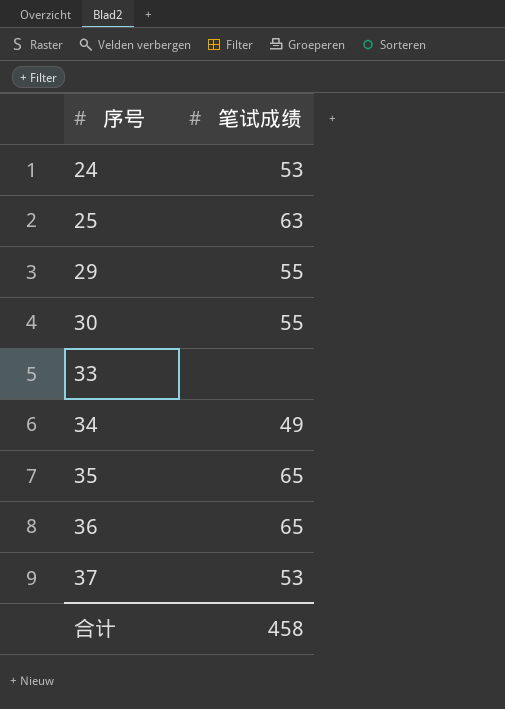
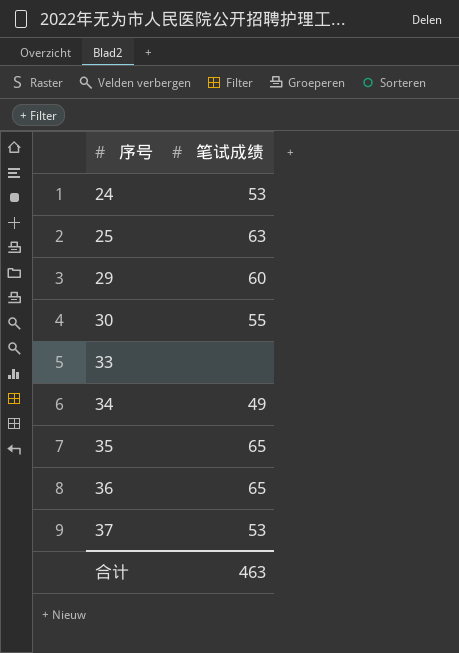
29 | 笔试成绩: 55 -> 60
合计 | 笔试成绩: 458 -> 463

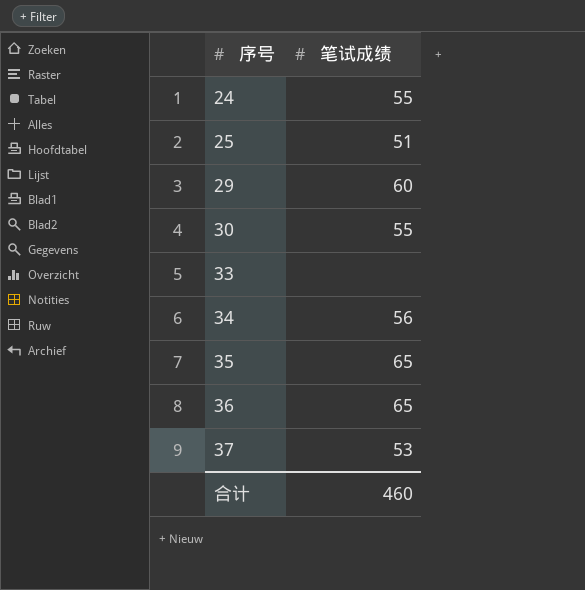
24 | 笔试成绩: 53 -> 55
25 | 笔试成绩: 63 -> 51
34 | 笔试成绩: 49 -> 56
合计 | 笔试成绩: 463 -> 460

